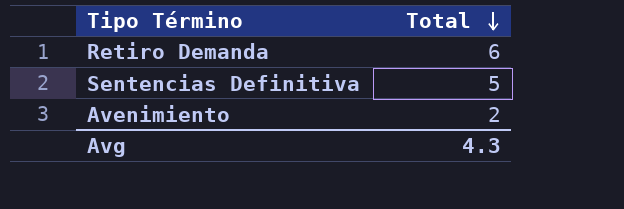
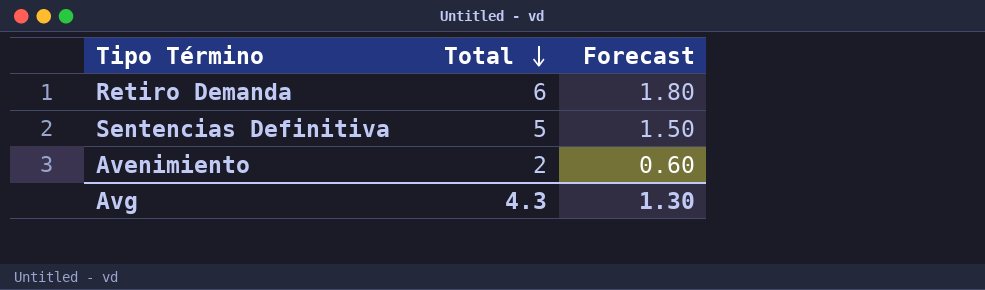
column Forecast | formula: none -> [Total] * 0.3

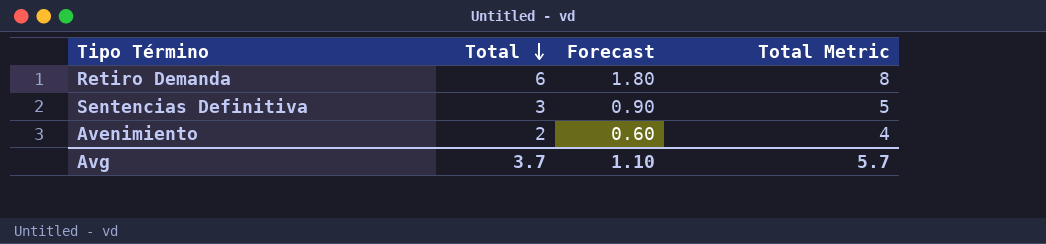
column Total Metric | formula: none -> [Total] + 2
Sentencias Definitiva | Total: 5 -> 3
Sentencias Definitiva | Forecast: 1.50 -> 0.90
Avg | Total: 4.3 -> 3.7
Avg | Forecast: 1.30 -> 1.10

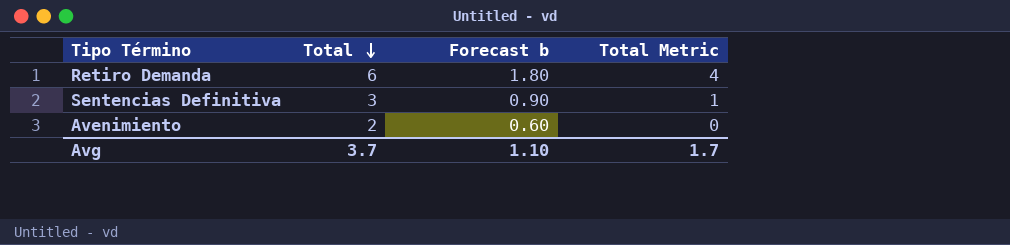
column name: Forecast -> Forecast b
column Total Metric | formula: [Total] + 2 -> [Total] - 2
Avg | Total Metric: 5.7 -> 1.7

